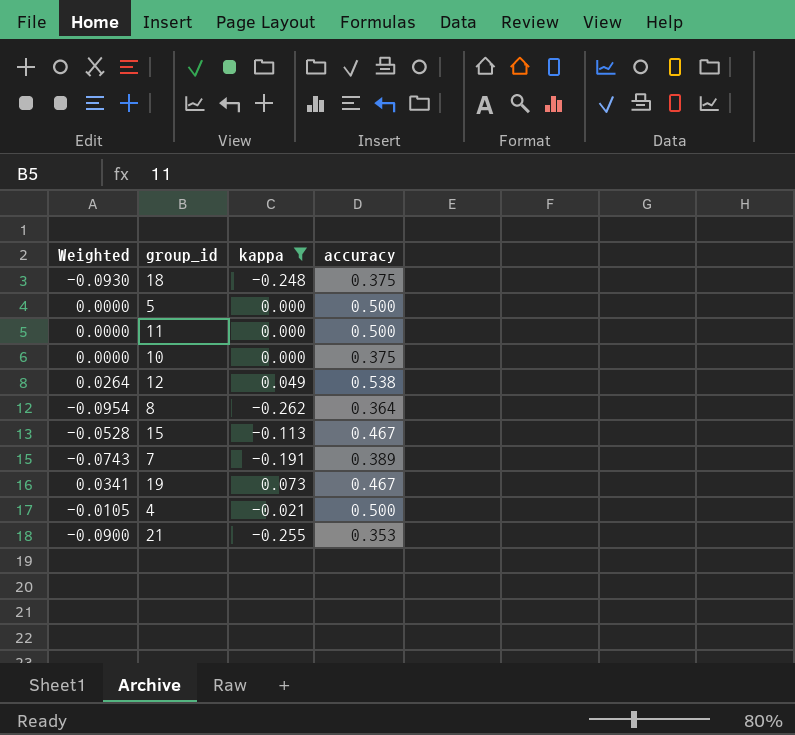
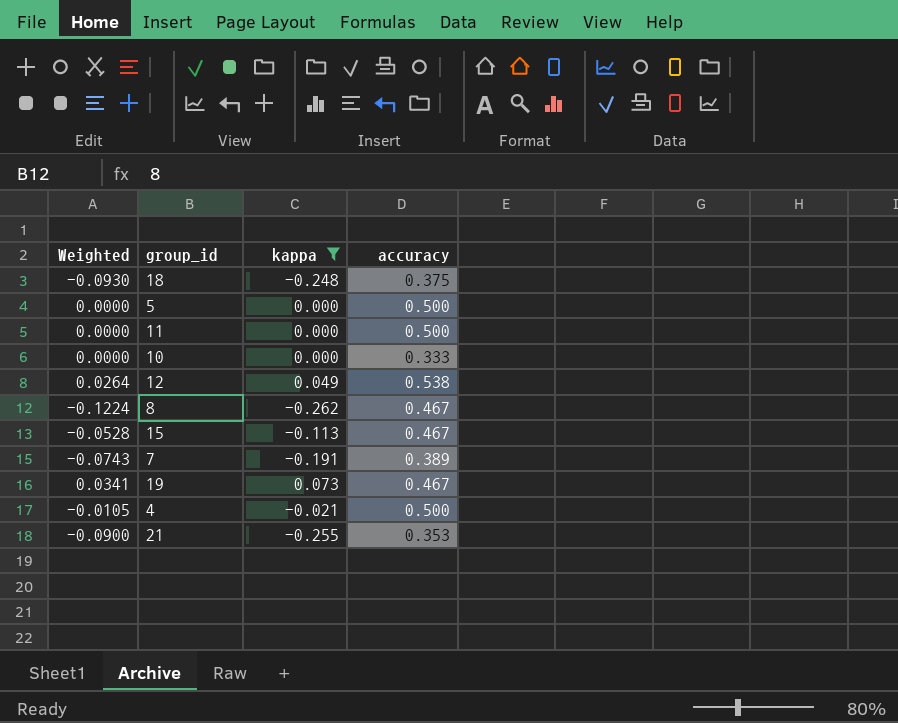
10 | accuracy: 0.375 -> 0.333
8 | Weighted: -0.0954 -> -0.1224
8 | accuracy: 0.364 -> 0.467

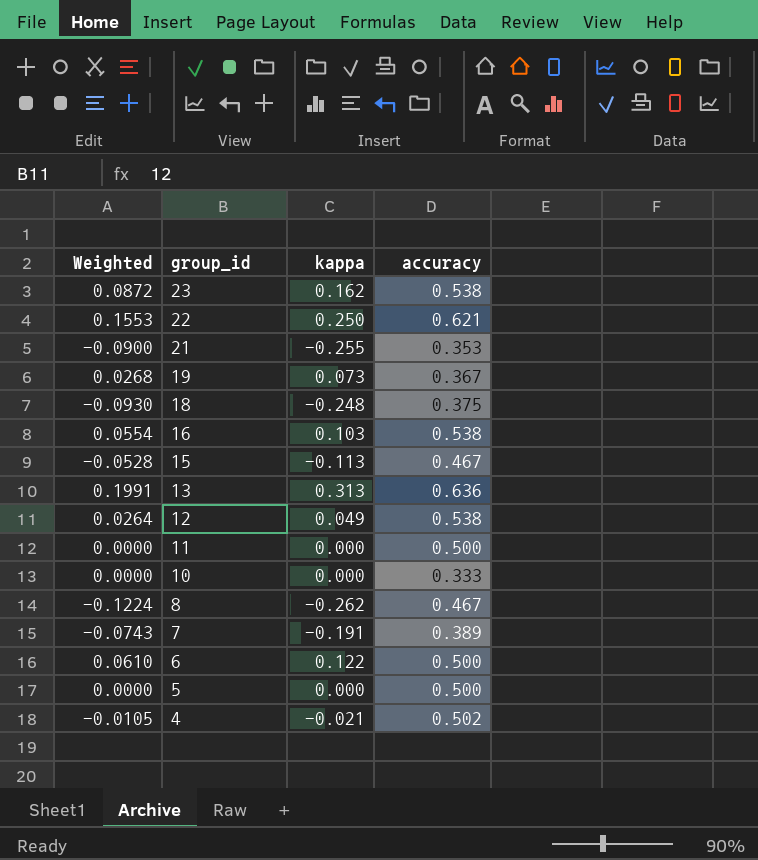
filter: kappa <= 0.073 -> none
row order: none -> group_id descending
19 | Weighted: 0.0341 -> 0.0268
19 | accuracy: 0.467 -> 0.367
4 | accuracy: 0.500 -> 0.502

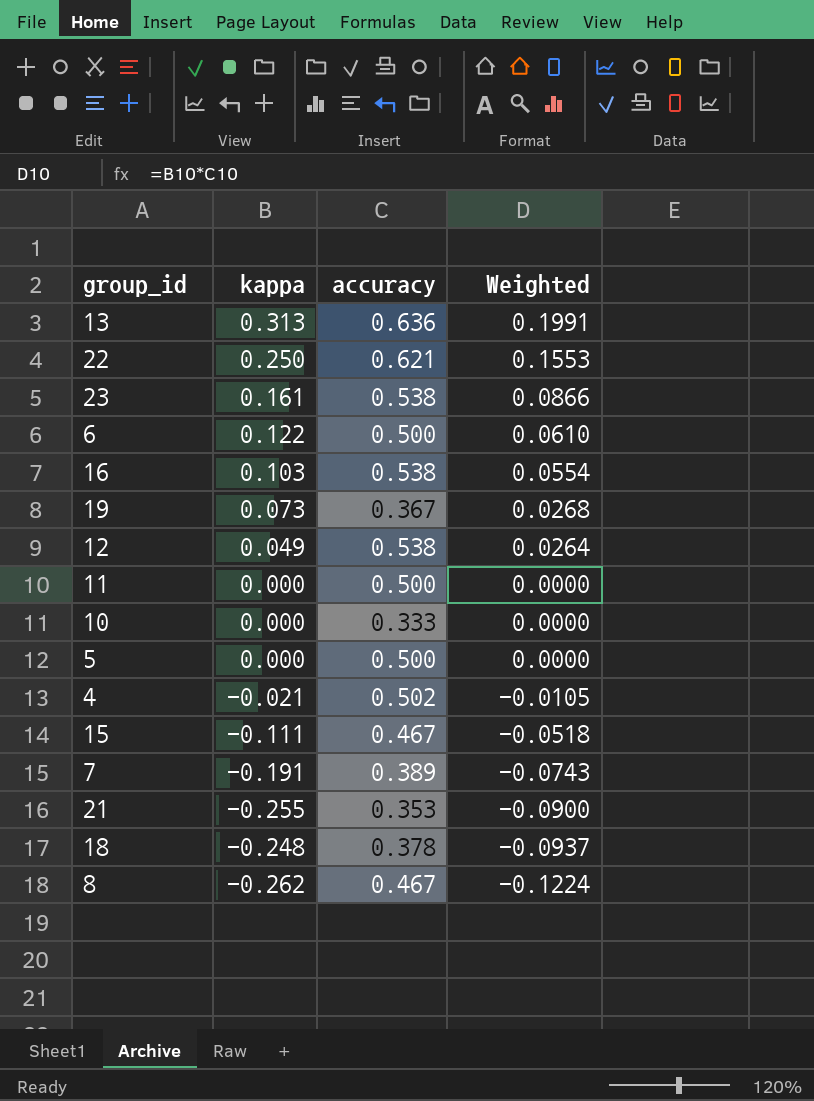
row order: group_id descending -> Weighted descending
column Weighted | position: 1 -> 4
23 | kappa: 0.162 -> 0.161
23 | Weighted: 0.0872 -> 0.0866
15 | kappa: -0.113 -> -0.111
15 | Weighted: -0.0528 -> -0.0518
18 | accuracy: 0.375 -> 0.378
18 | Weighted: -0.0930 -> -0.0937

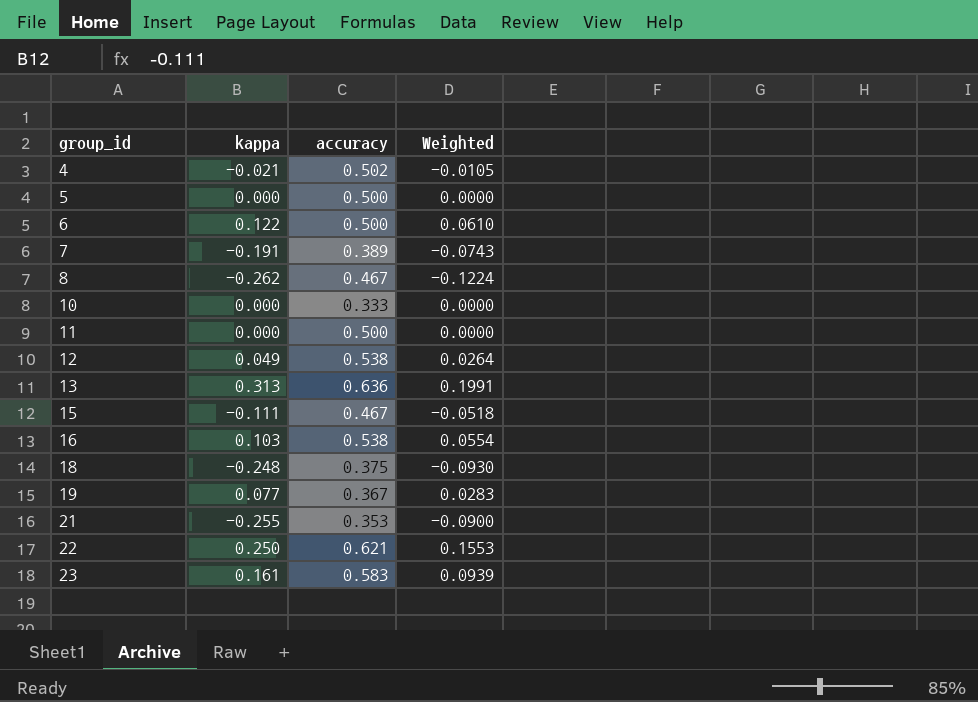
row order: Weighted descending -> group_id ascending
18 | accuracy: 0.378 -> 0.375
18 | Weighted: -0.0937 -> -0.0930
19 | kappa: 0.073 -> 0.077
19 | Weighted: 0.0268 -> 0.0283
23 | accuracy: 0.538 -> 0.583
23 | Weighted: 0.0866 -> 0.0939

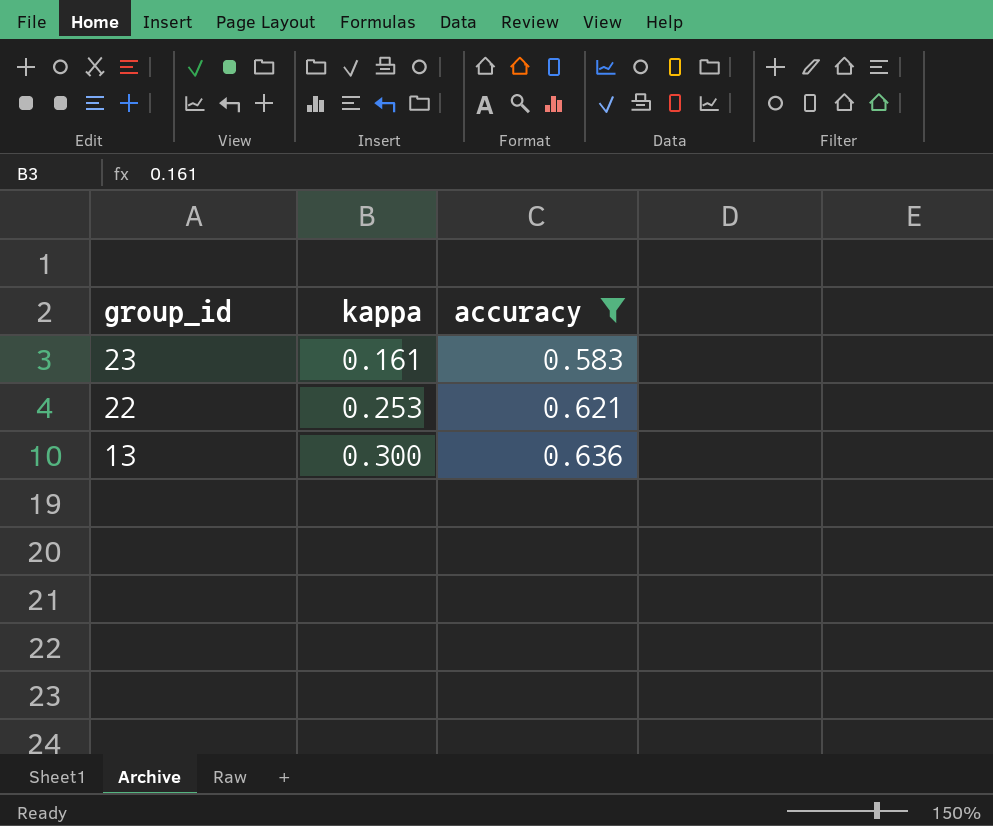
filter: none -> accuracy >= 0.583
row order: group_id ascending -> group_id descending
column Weighted | formula: [kappa] * [accuracy] -> none
22 | kappa: 0.250 -> 0.253
13 | kappa: 0.313 -> 0.300

